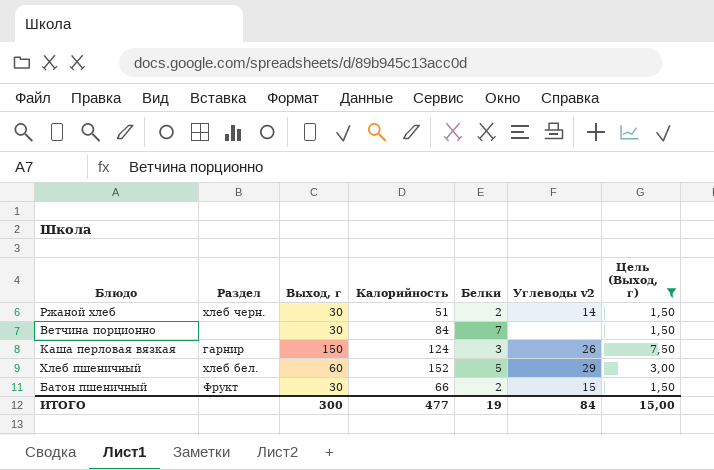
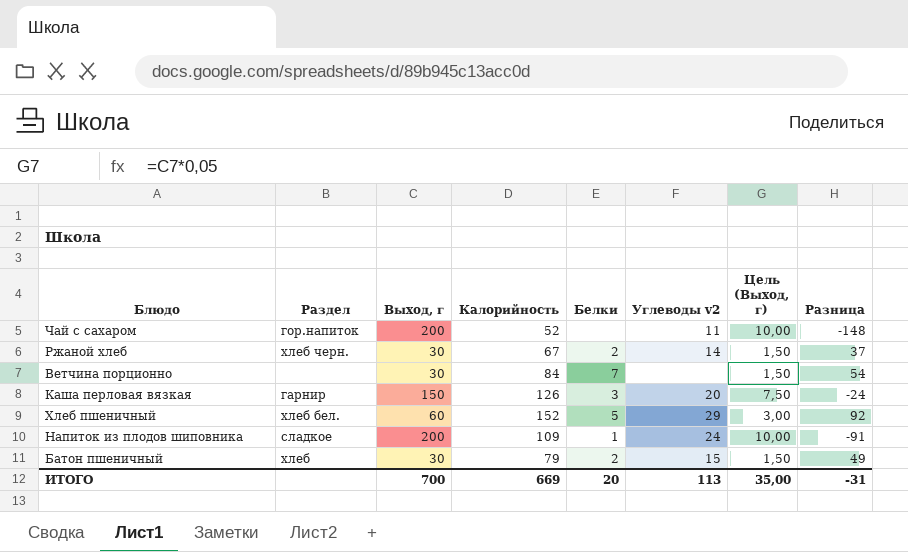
filter: Цель (Выход, г) != 10,00 -> none
column Разница | formula: none -> [Калорийность] - [Выход, г]
Ржаной хлеб | Калорийность: 51 -> 67
Каша перловая вязкая | Калорийность: 124 -> 126
Каша перловая вязкая | Углеводы v2: 26 -> 20
Батон пшеничный | Раздел: Фрукт -> хлеб
Батон пшеничный | Калорийность: 66 -> 79
ИТОГО | Выход, г: 300 -> 700
ИТОГО | Калорийность: 477 -> 669
ИТОГО | Белки: 19 -> 20
ИТОГО | Углеводы v2: 84 -> 113
ИТОГО | Цель (Выход, г): 15,00 -> 35,00

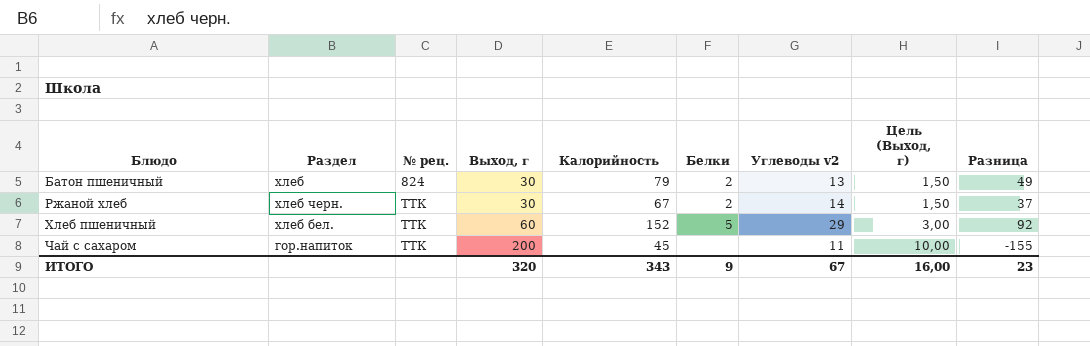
row order: none -> Блюдо ascending
column № рец. | position: none -> 3
row Ветчина порционно: none | 30 | 84 | 7 | none | 1,50 | 54 -> none
row Каша перловая вязкая: гарнир | 150 | 126 | 3 | 20 | 7,50 | -24 -> none
row Напиток из плодов шиповника: сладкое | 200 | 109 | 1 | 24 | 10,00 | -91 -> none
Батон пшеничный | Углеводы v2: 15 -> 13
Чай с сахаром | Калорийность: 52 -> 45
Чай с сахаром | Разница: -148 -> -155
ИТОГО | Выход, г: 700 -> 320
ИТОГО | Калорийность: 669 -> 343
ИТОГО | Белки: 20 -> 9
ИТОГО | Углеводы v2: 113 -> 67
ИТОГО | Цель (Выход, г): 35,00 -> 16,00
ИТОГО | Разница: -31 -> 23

